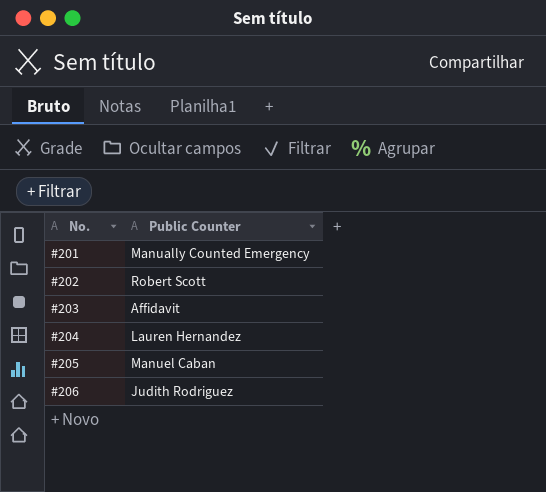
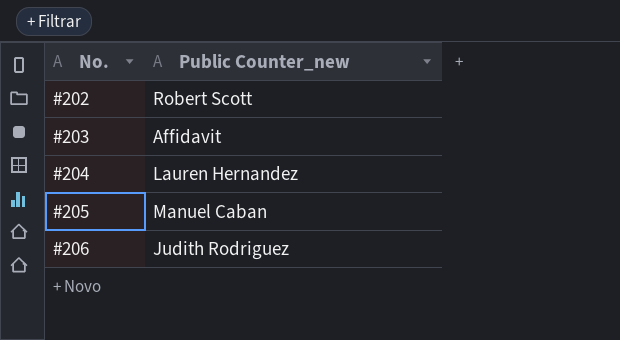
column name: Public Counter -> Public Counter_new
row #201: Manually Counted Emergency -> none

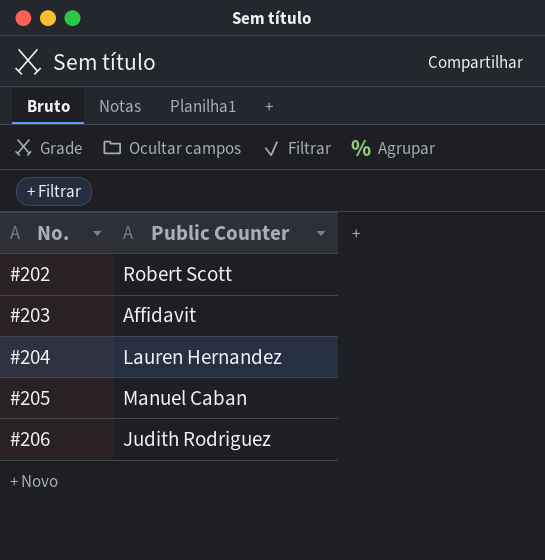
column name: Public Counter_new -> Public Counter

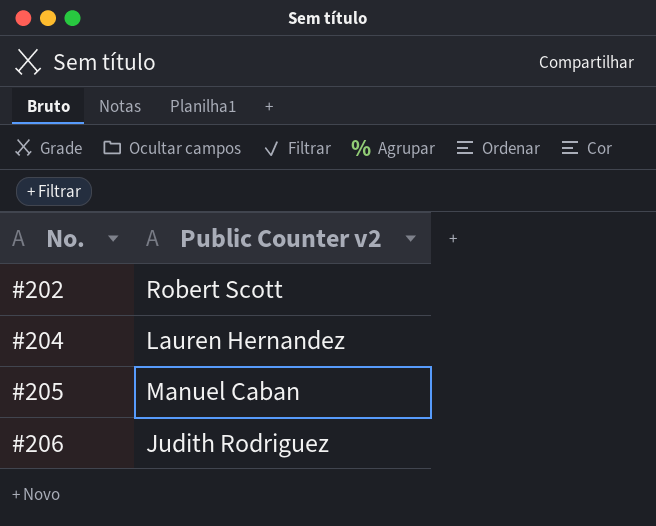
column name: Public Counter -> Public Counter v2
row #203: Affidavit -> none

